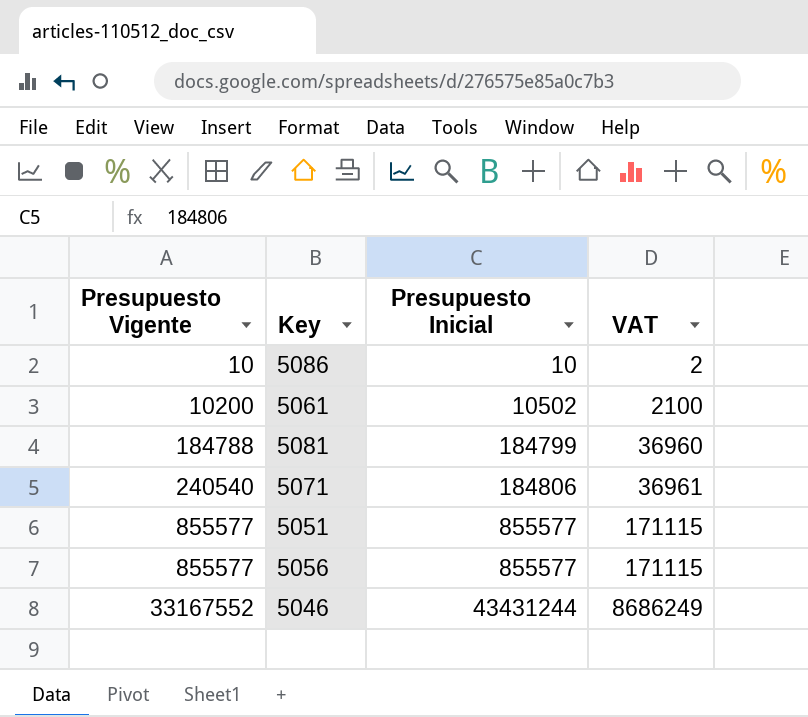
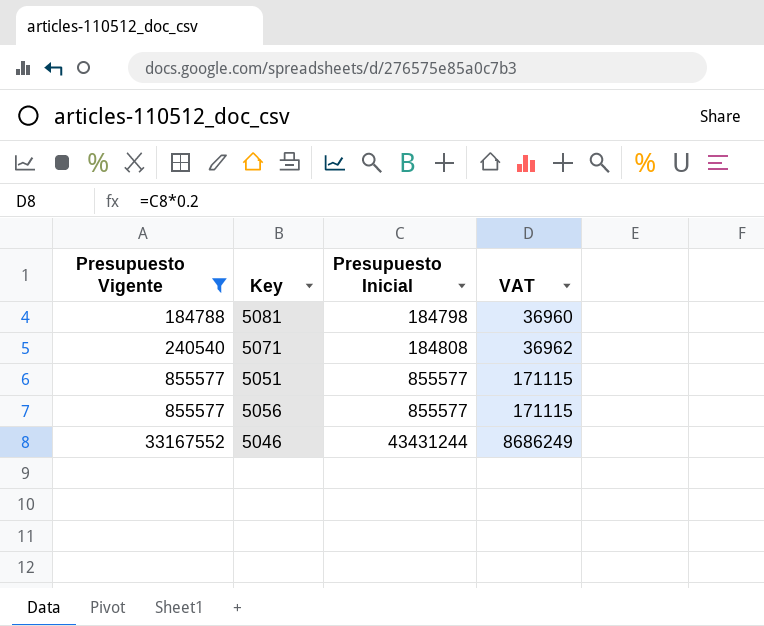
filter: none -> Presupuesto Vigente >= 184788
5081 | Presupuesto Inicial: 184799 -> 184798
5071 | Presupuesto Inicial: 184806 -> 184808
5071 | VAT: 36961 -> 36962

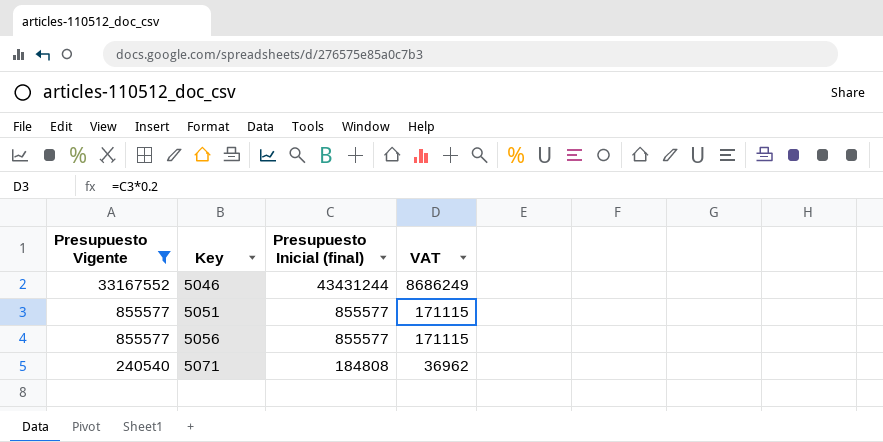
row order: Presupuesto Vigente ascending -> Presupuesto Vigente descending
column name: Presupuesto Inicial -> Presupuesto Inicial (final)
row 5081: 184788 | 184798 | 36960 -> none

